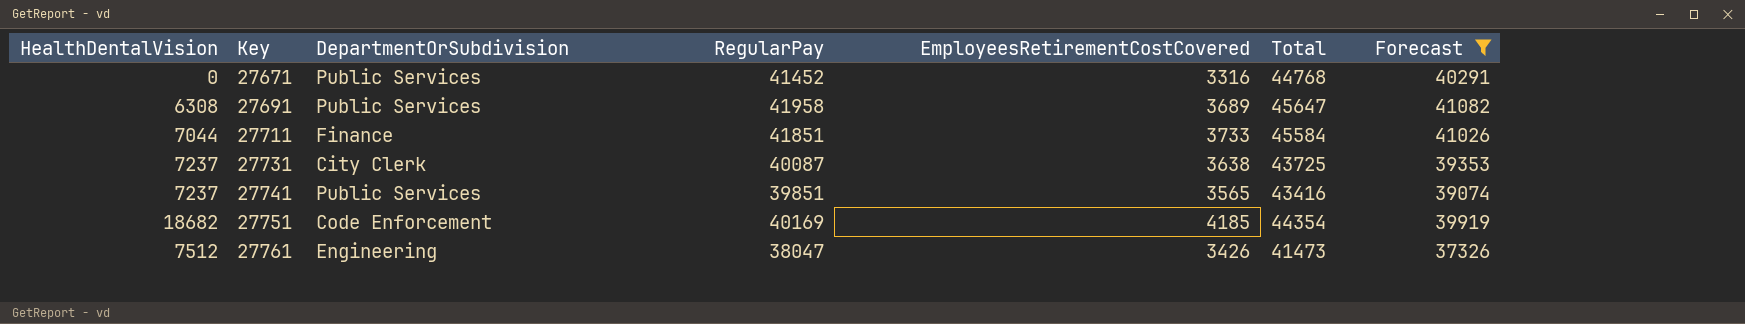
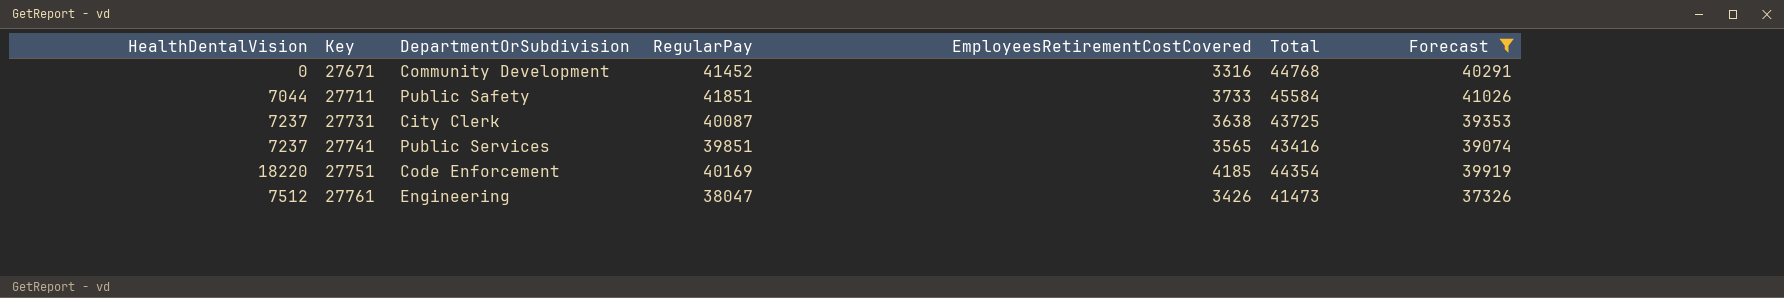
row 27691: 6308 | Public Services | 41958 | 3689 | 45647 | 41082 -> none
27671 | DepartmentOrSubdivision: Public Services -> Community Development
27711 | DepartmentOrSubdivision: Finance -> Public Safety
27751 | HealthDentalVision: 18682 -> 18220

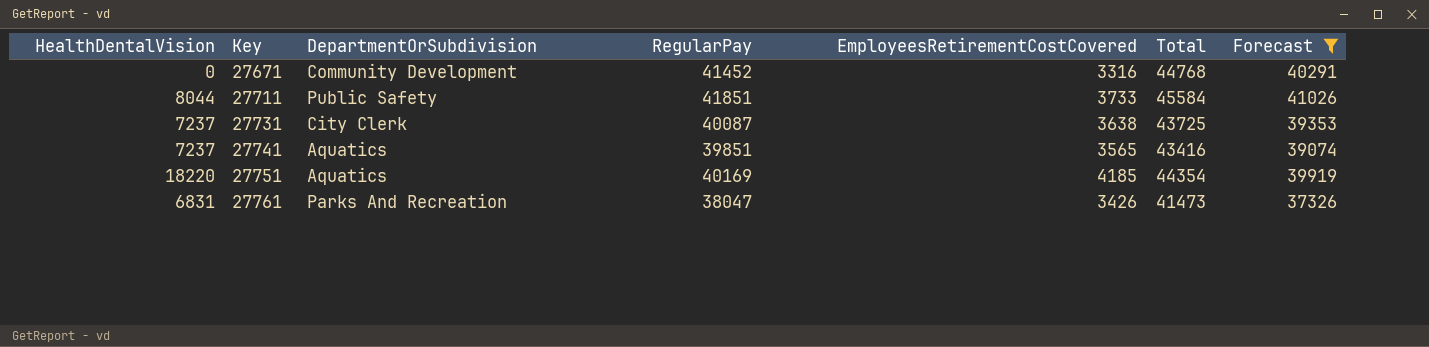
27711 | HealthDentalVision: 7044 -> 8044
27741 | DepartmentOrSubdivision: Public Services -> Aquatics
27751 | DepartmentOrSubdivision: Code Enforcement -> Aquatics
27761 | HealthDentalVision: 7512 -> 6831
27761 | DepartmentOrSubdivision: Engineering -> Parks And Recreation

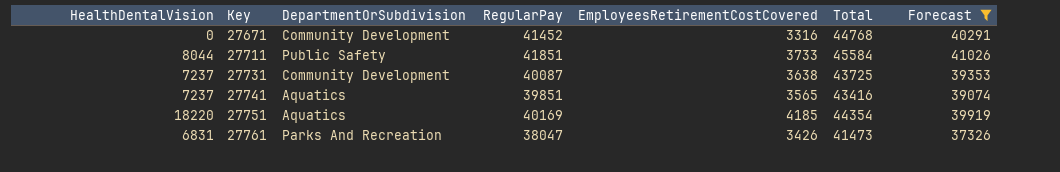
27731 | DepartmentOrSubdivision: City Clerk -> Community Development

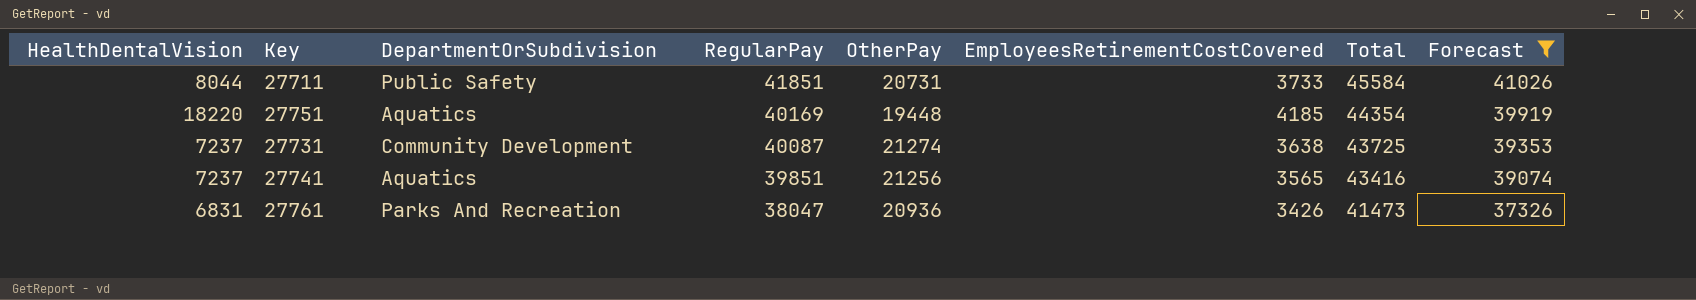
row order: Key ascending -> RegularPay descending
column OtherPay | position: none -> 5
row 27671: 0 | Community Development | 41452 | 3316 | 44768 | 40291 -> none

